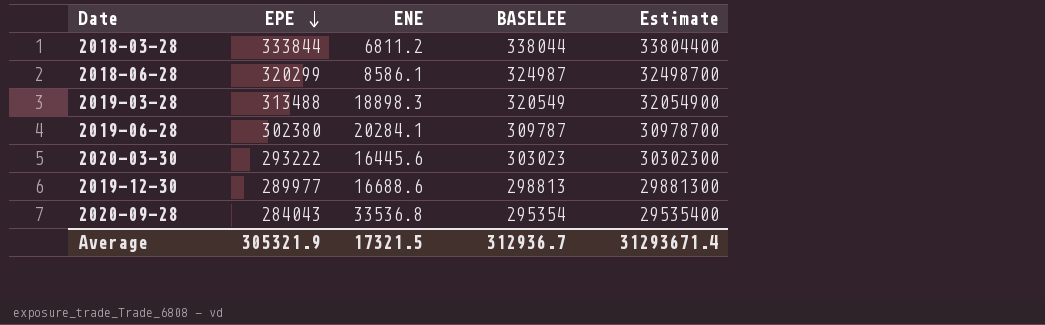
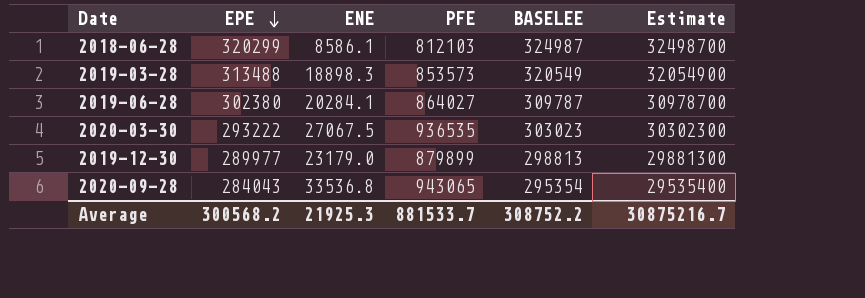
column PFE | position: none -> 4
row 2018-03-28: 333844 | 6811.2 | 338044 | 33804400 -> none
2020-03-30 | ENE: 16445.6 -> 27067.5
2019-12-30 | ENE: 16688.6 -> 23179.0
Average | EPE: 305321.9 -> 300568.2
Average | ENE: 17321.5 -> 21925.3
Average | BASELEE: 312936.7 -> 308752.2
Average | Estimate: 31293671.4 -> 30875216.7

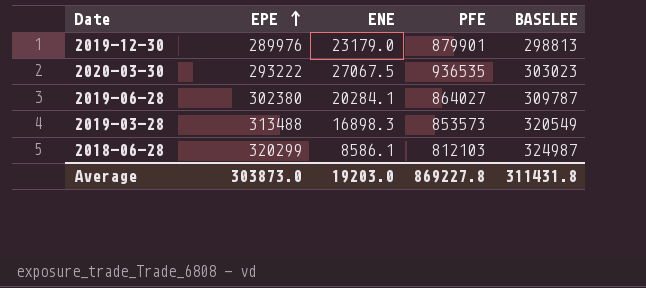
row order: EPE descending -> EPE ascending
column Estimate | formula: [BASELEE] * 100 -> none
row 2020-09-28: 284043 | 33536.8 | 943065 | 295354 | 29535400 -> none
2019-12-30 | EPE: 289977 -> 289976
2019-12-30 | PFE: 879899 -> 879901
2019-03-28 | ENE: 18898.3 -> 16898.3
Average | EPE: 300568.2 -> 303873.0
Average | ENE: 21925.3 -> 19203.0
Average | PFE: 881533.7 -> 869227.8
Average | BASELEE: 308752.2 -> 311431.8

